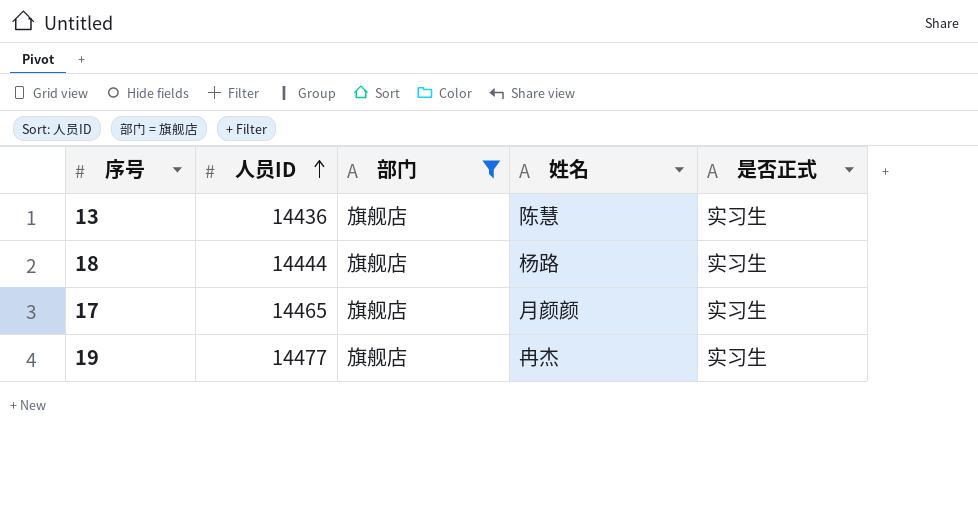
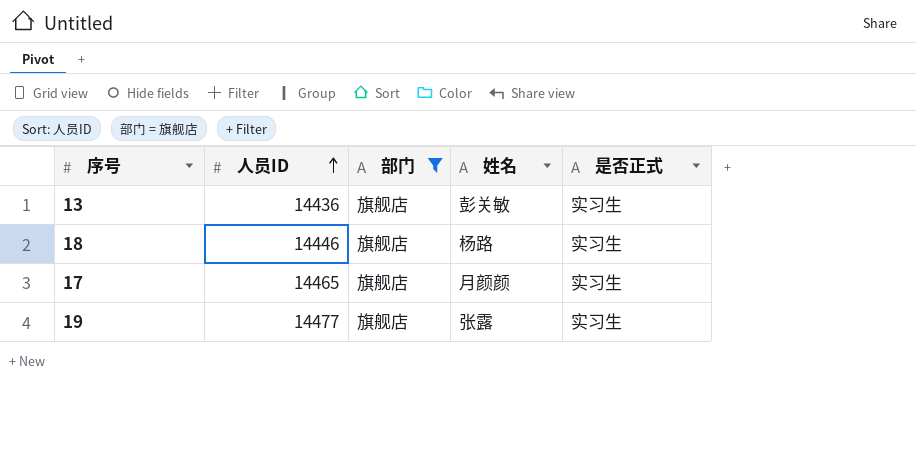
13 | 姓名: 陈慧 -> 彭关敏
18 | 人员ID: 14444 -> 14446
19 | 姓名: 冉杰 -> 张露

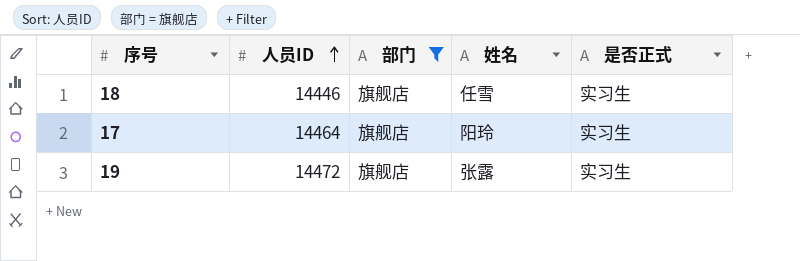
row 13: 14436 | 旗舰店 | 彭关敏 | 实习生 -> none
18 | 姓名: 杨路 -> 任雪
17 | 人员ID: 14465 -> 14464
17 | 姓名: 月颜颜 -> 阳玲
19 | 人员ID: 14477 -> 14472

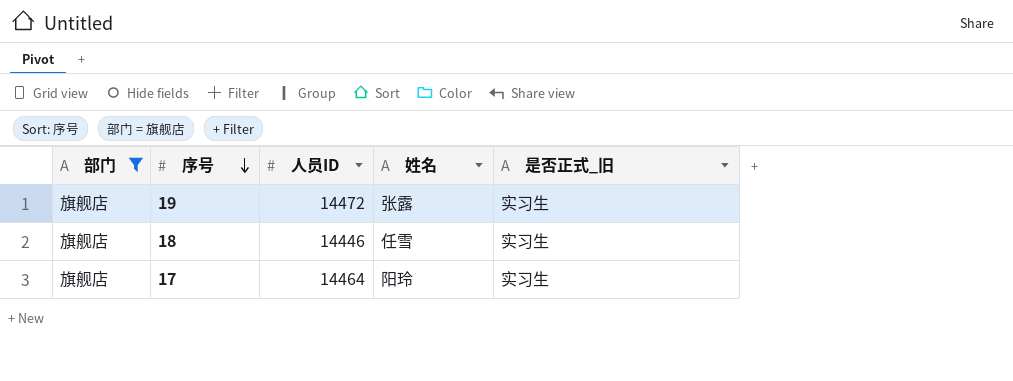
row order: 人员ID ascending -> 序号 descending
column 部门 | position: 3 -> 1
column name: 是否正式 -> 是否正式_旧

